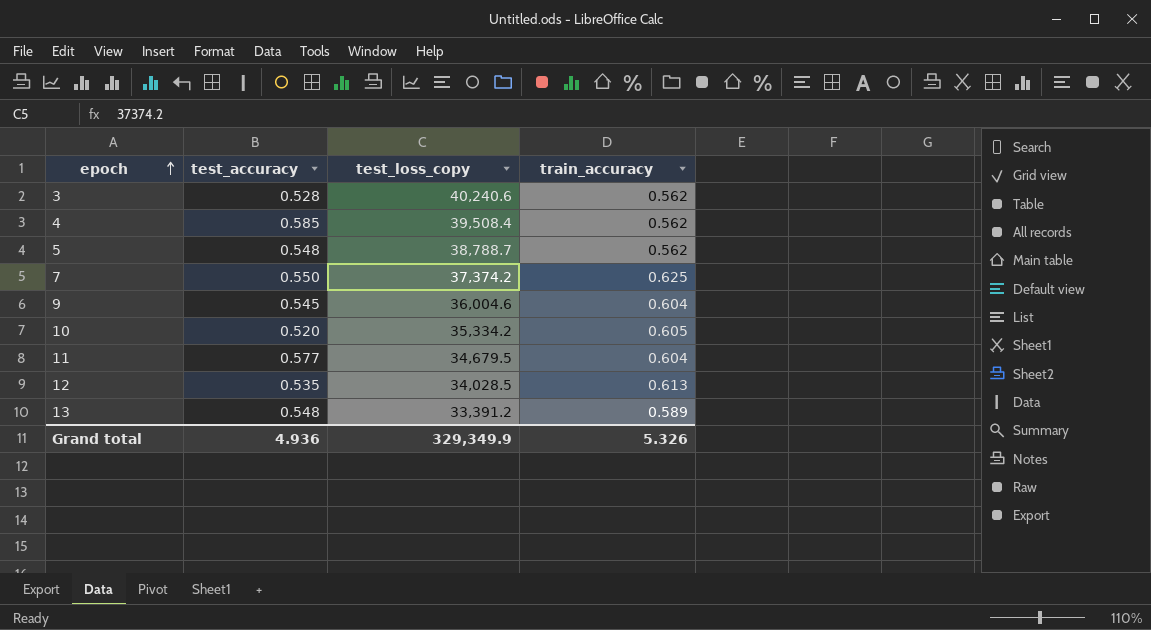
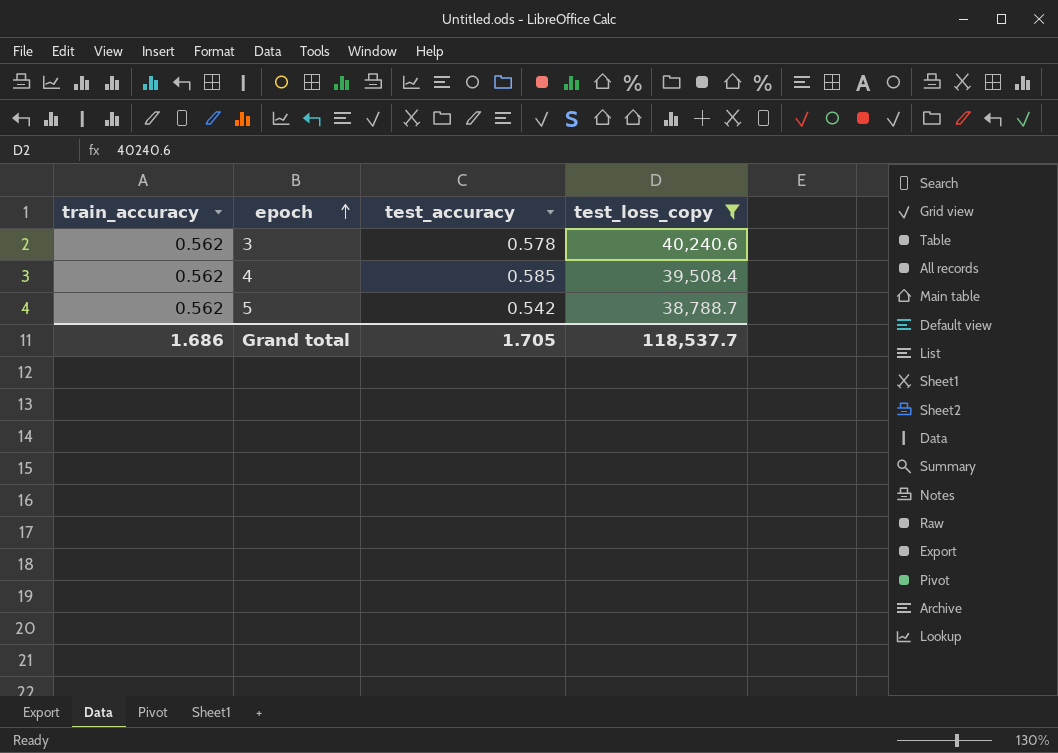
filter: none -> test_loss_copy >= 38,788.7
column train_accuracy | position: 4 -> 1
3 | test_accuracy: 0.528 -> 0.578
5 | test_accuracy: 0.548 -> 0.542
Grand total | train_accuracy: 5.326 -> 1.686
Grand total | test_accuracy: 4.936 -> 1.705
Grand total | test_loss_copy: 329,349.9 -> 118,537.7

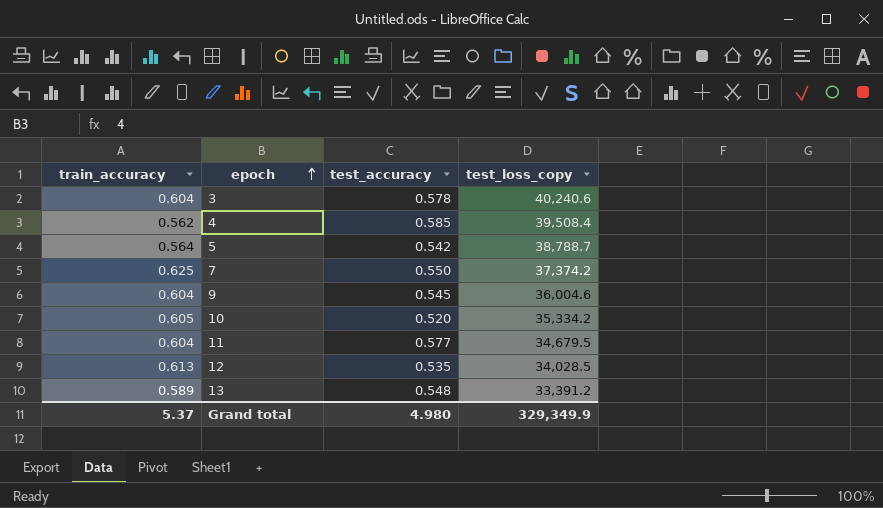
filter: test_loss_copy >= 38,788.7 -> none
3 | train_accuracy: 0.562 -> 0.604
5 | train_accuracy: 0.562 -> 0.564
Grand total | train_accuracy: 1.686 -> 5.37
Grand total | test_accuracy: 1.705 -> 4.980
Grand total | test_loss_copy: 118,537.7 -> 329,349.9

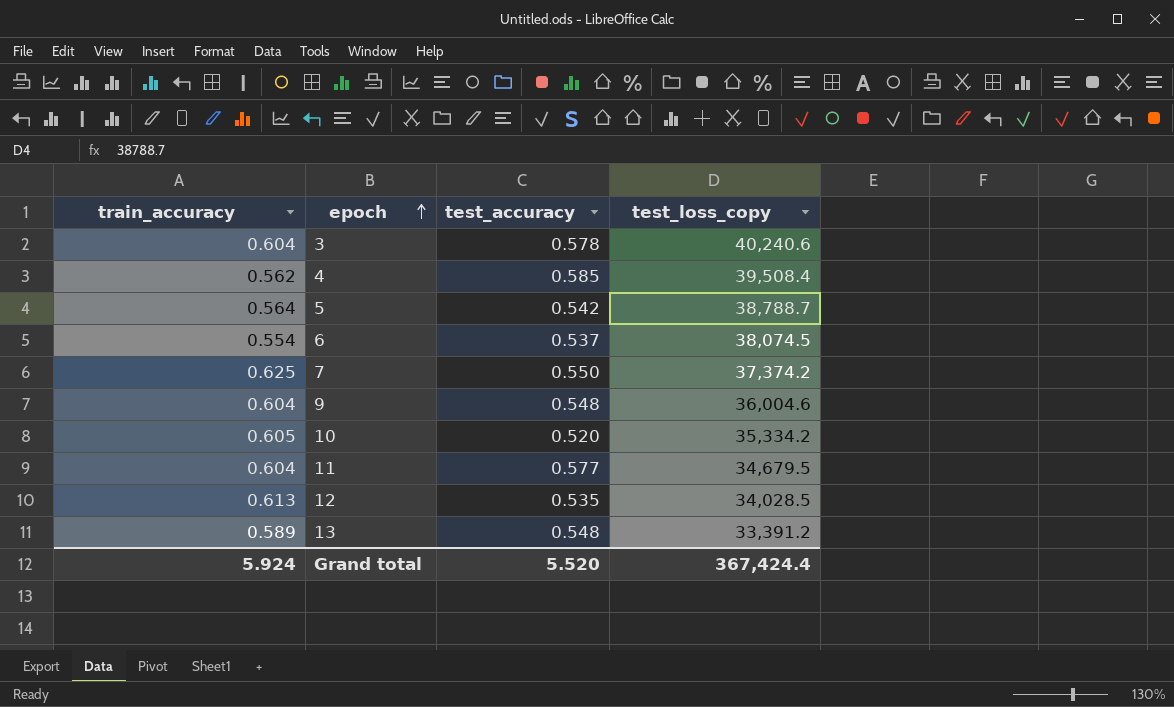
row 6: none -> 0.554 | 0.537 | 38,074.5
9 | test_accuracy: 0.545 -> 0.548
Grand total | train_accuracy: 5.37 -> 5.924
Grand total | test_accuracy: 4.980 -> 5.520
Grand total | test_loss_copy: 329,349.9 -> 367,424.4

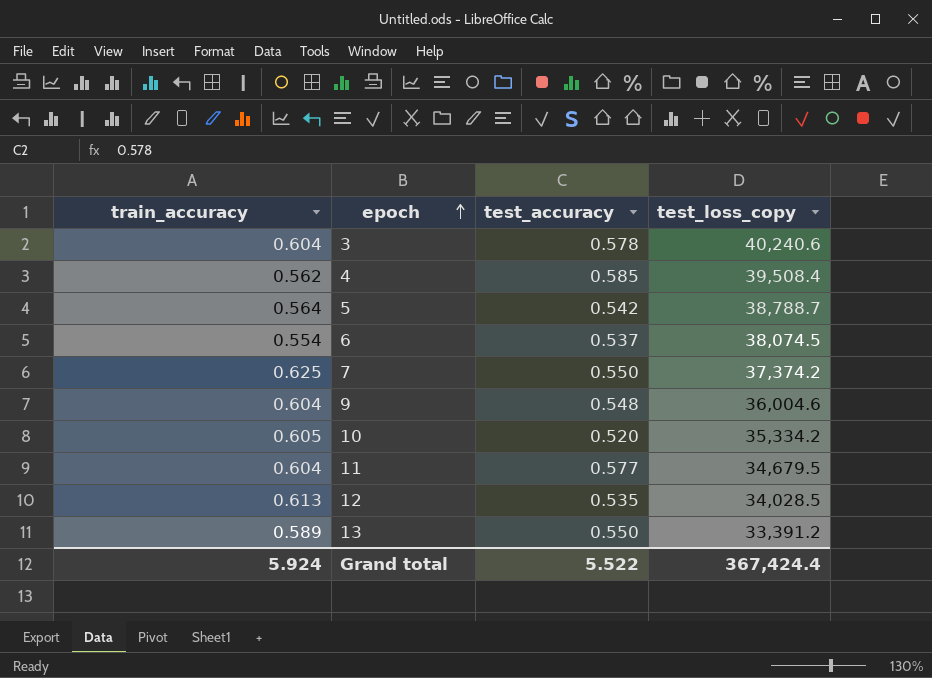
13 | test_accuracy: 0.548 -> 0.550
Grand total | test_accuracy: 5.520 -> 5.522

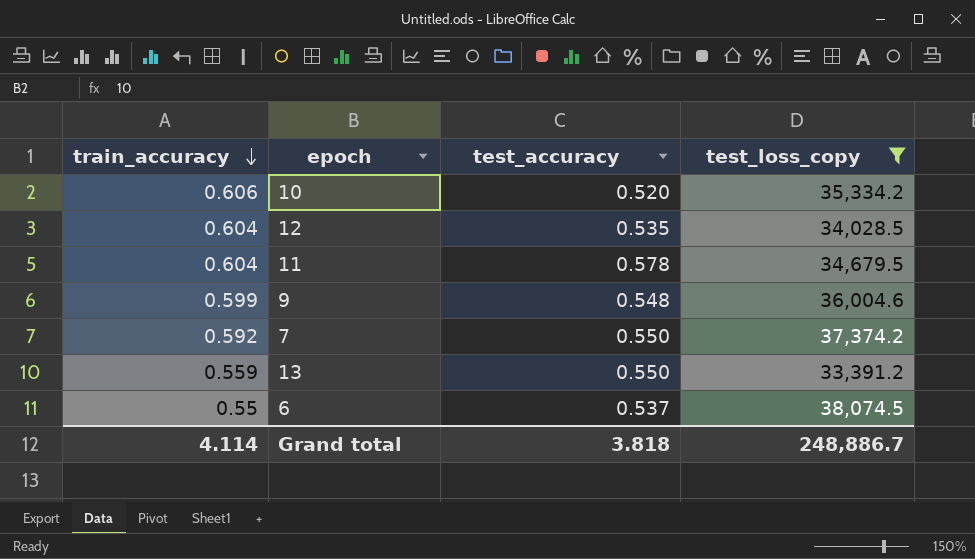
filter: none -> test_loss_copy <= 38,074.5
row order: epoch ascending -> train_accuracy descending
10 | train_accuracy: 0.605 -> 0.606
12 | train_accuracy: 0.613 -> 0.604
11 | test_accuracy: 0.577 -> 0.578
9 | train_accuracy: 0.604 -> 0.599
7 | train_accuracy: 0.625 -> 0.592
13 | train_accuracy: 0.589 -> 0.559
6 | train_accuracy: 0.554 -> 0.55
Grand total | train_accuracy: 5.924 -> 4.114
Grand total | test_accuracy: 5.522 -> 3.818
Grand total | test_loss_copy: 367,424.4 -> 248,886.7

